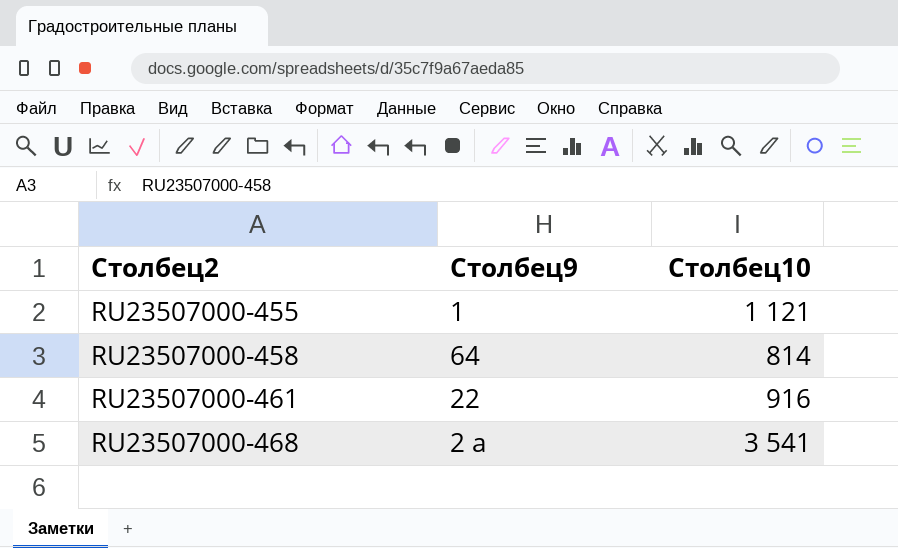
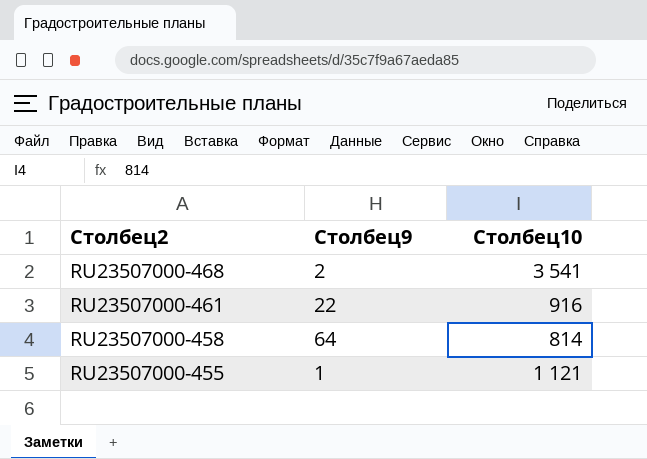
row order: Столбец2 ascending -> Столбец2 descending
RU23507000-468 | Столбец9: 2 а -> 2

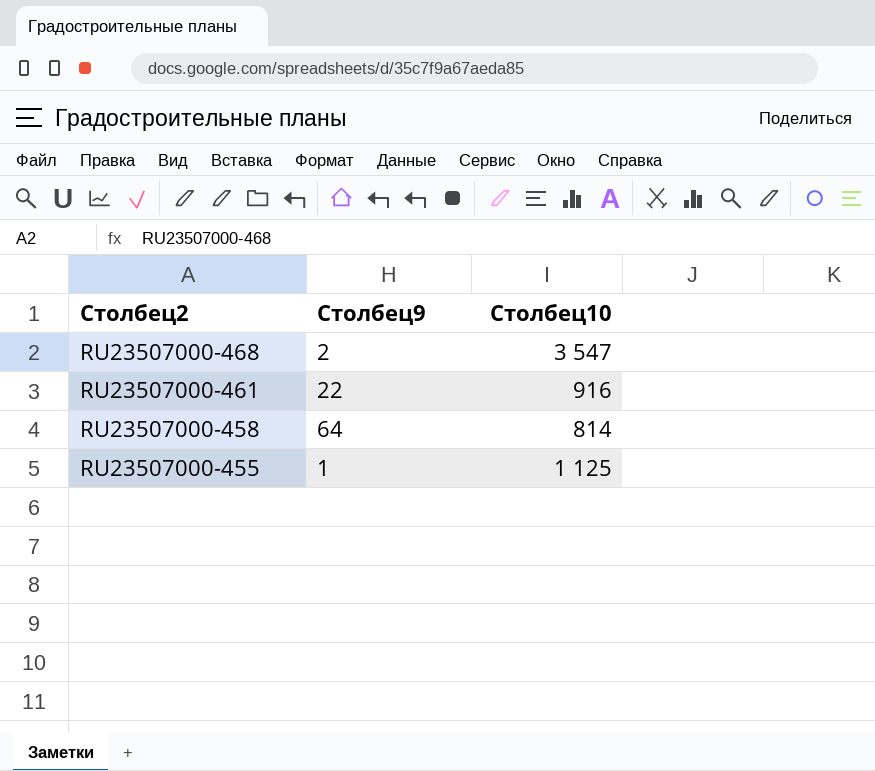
RU23507000-468 | Столбец10: 3 541 -> 3 547
RU23507000-455 | Столбец10: 1 121 -> 1 125

